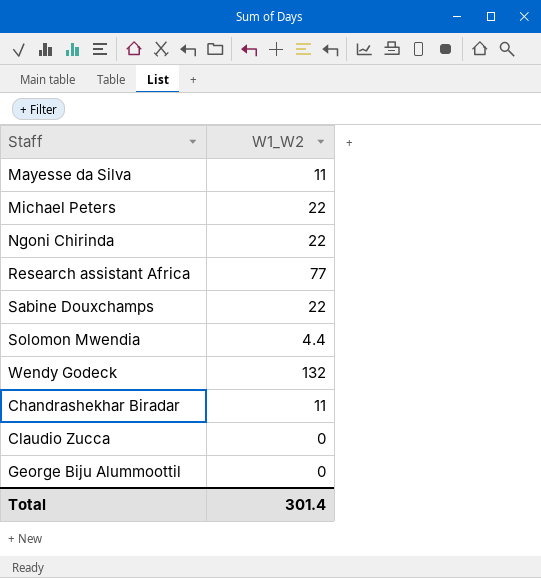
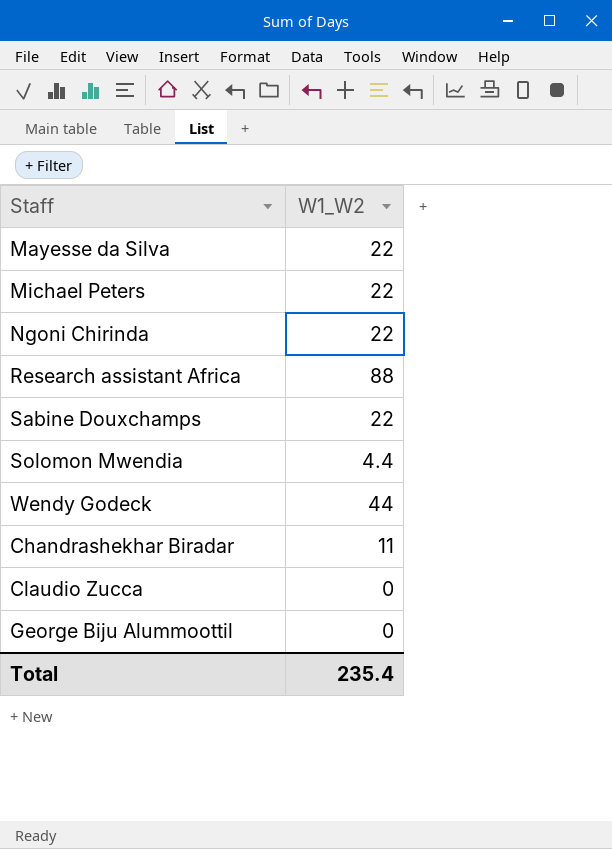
Mayesse da Silva | W1_W2: 11 -> 22
Research assistant Africa | W1_W2: 77 -> 88
Wendy Godeck | W1_W2: 132 -> 44
Total | W1_W2: 301.4 -> 235.4

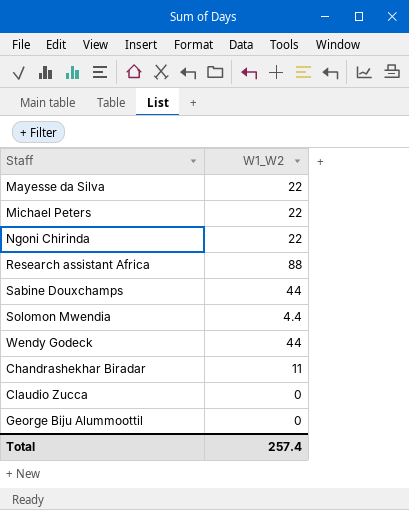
Sabine Douxchamps | W1_W2: 22 -> 44
Total | W1_W2: 235.4 -> 257.4

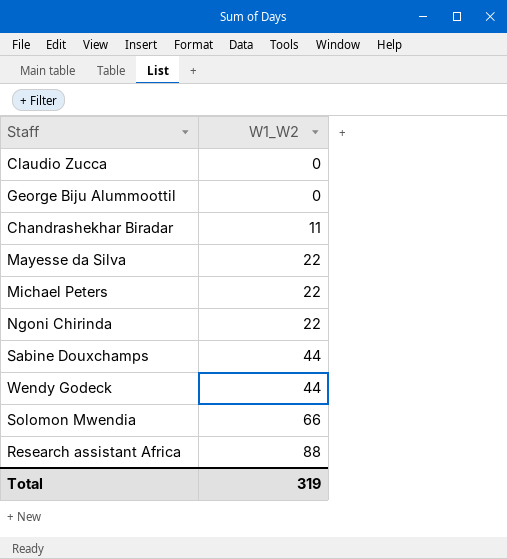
row order: none -> W1_W2 ascending
Solomon Mwendia | W1_W2: 4.4 -> 66
Total | W1_W2: 257.4 -> 319

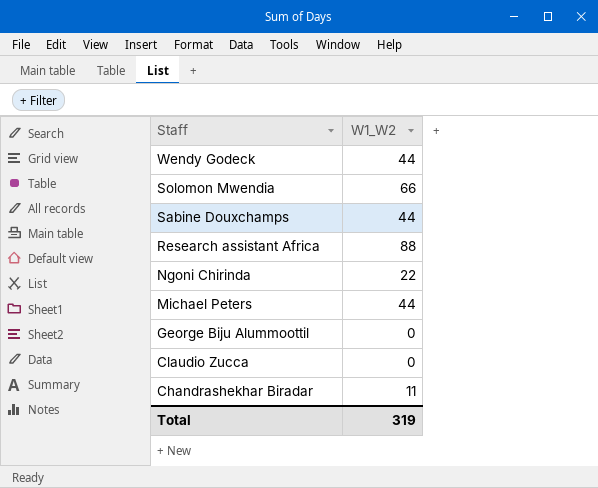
row order: W1_W2 ascending -> Staff descending
row Mayesse da Silva: 22 -> none
Michael Peters | W1_W2: 22 -> 44

